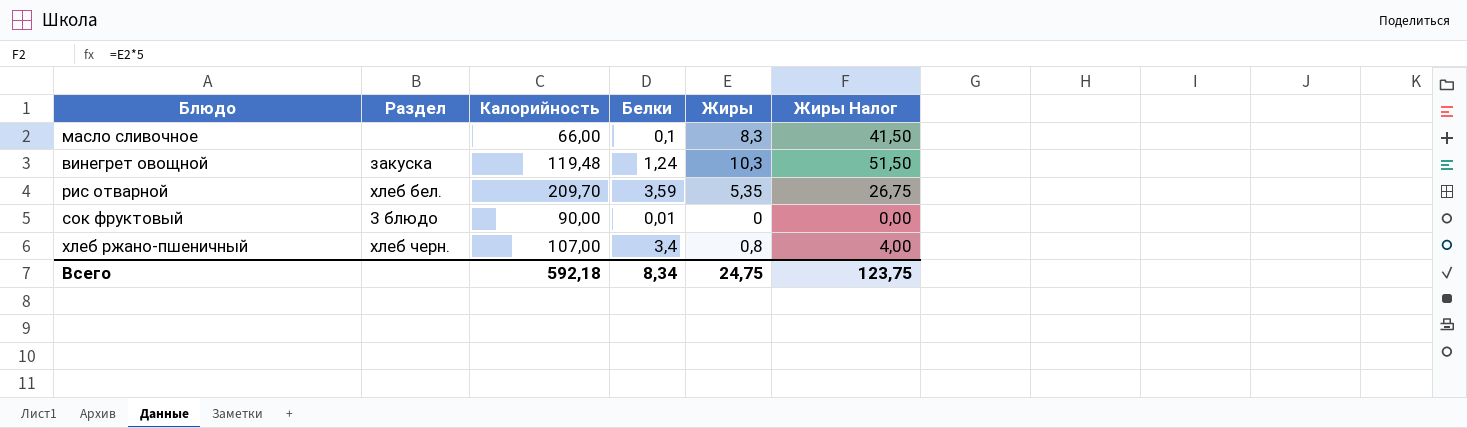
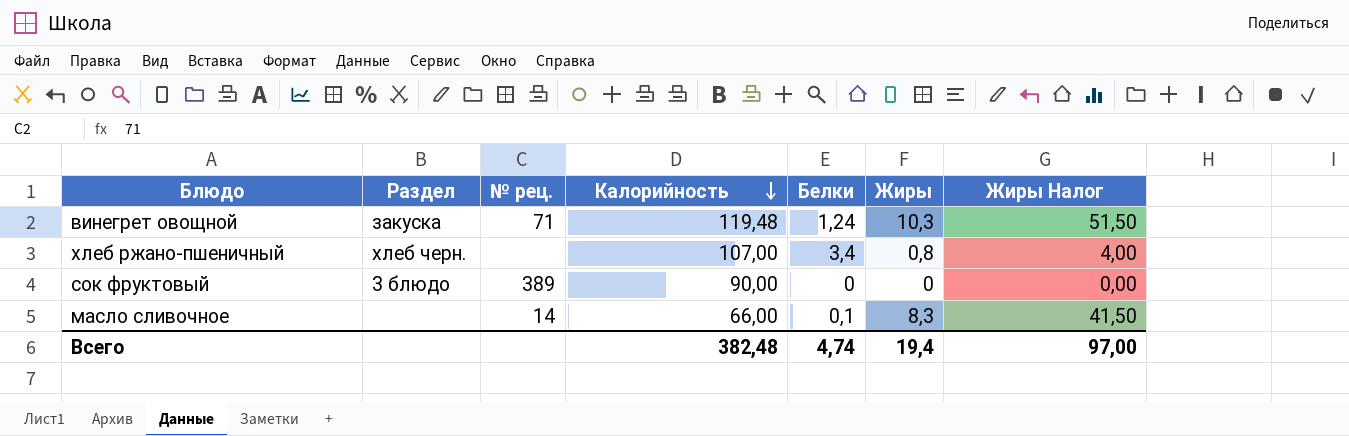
row order: none -> Калорийность descending
column № рец. | position: none -> 3
row рис отварной: хлеб бел. | 209,70 | 3,59 | 5,35 | 26,75 -> none
сок фруктовый | Белки: 0,01 -> 0
Всего | Калорийность: 592,18 -> 382,48
Всего | Белки: 8,34 -> 4,74
Всего | Жиры: 24,75 -> 19,4
Всего | Жиры Налог: 123,75 -> 97,00

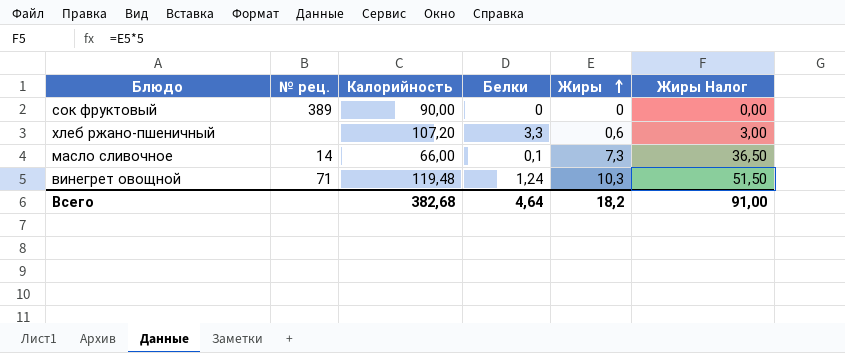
row order: Калорийность descending -> Жиры ascending
column Раздел | position: 2 -> none
хлеб ржано-пшеничный | Калорийность: 107,00 -> 107,20
хлеб ржано-пшеничный | Белки: 3,4 -> 3,3
хлеб ржано-пшеничный | Жиры: 0,8 -> 0,6
хлеб ржано-пшеничный | Жиры Налог: 4,00 -> 3,00
масло сливочное | Жиры: 8,3 -> 7,3
масло сливочное | Жиры Налог: 41,50 -> 36,50
Всего | Калорийность: 382,48 -> 382,68
Всего | Белки: 4,74 -> 4,64
Всего | Жиры: 19,4 -> 18,2
Всего | Жиры Налог: 97,00 -> 91,00

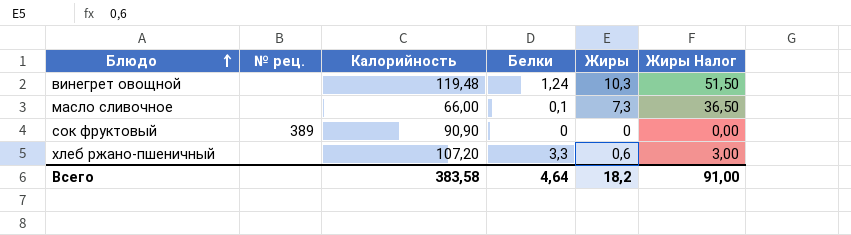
row order: Жиры ascending -> Блюдо ascending
винегрет овощной | № рец.: 71 -> none
масло сливочное | № рец.: 14 -> none
сок фруктовый | Калорийность: 90,00 -> 90,90
Всего | Калорийность: 382,68 -> 383,58

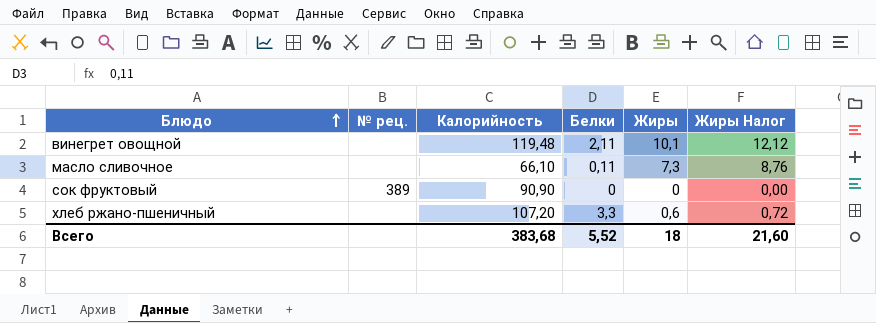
column Жиры Налог | formula: [Жиры] * 5 -> [Жиры] * 1,2
винегрет овощной | Белки: 1,24 -> 2,11
винегрет овощной | Жиры: 10,3 -> 10,1
масло сливочное | Калорийность: 66,00 -> 66,10
масло сливочное | Белки: 0,1 -> 0,11
Всего | Калорийность: 383,58 -> 383,68
Всего | Белки: 4,64 -> 5,52
Всего | Жиры: 18,2 -> 18
Всего | Жиры Налог: 91,00 -> 21,60

